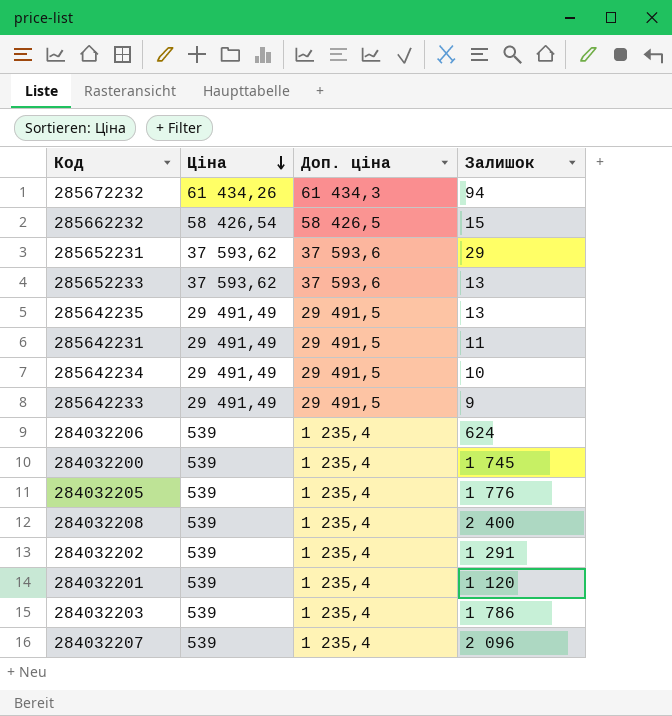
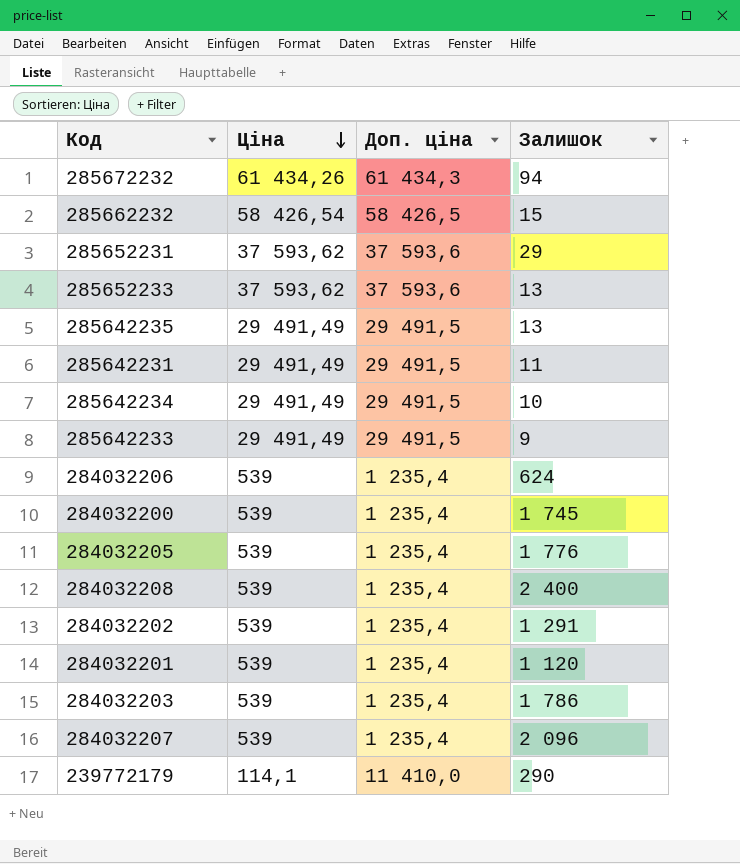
row 239772179: none -> 114,1 | 11 410,0 | 290

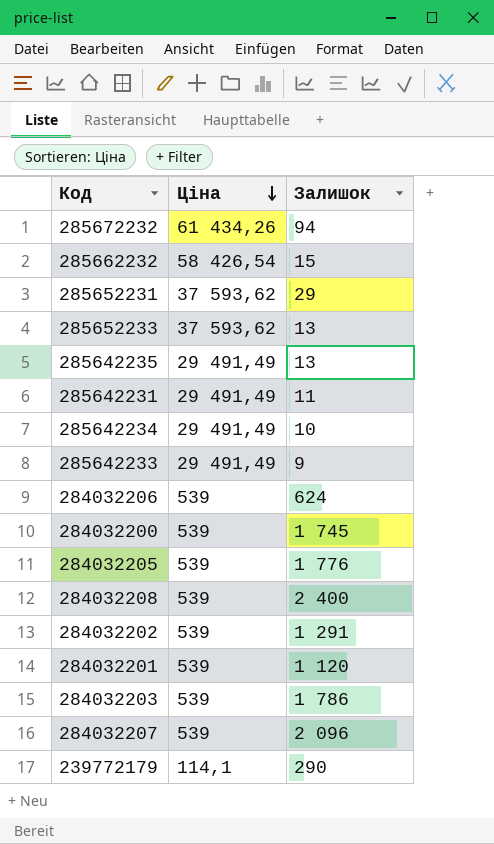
column Доп. ціна | position: 3 -> none

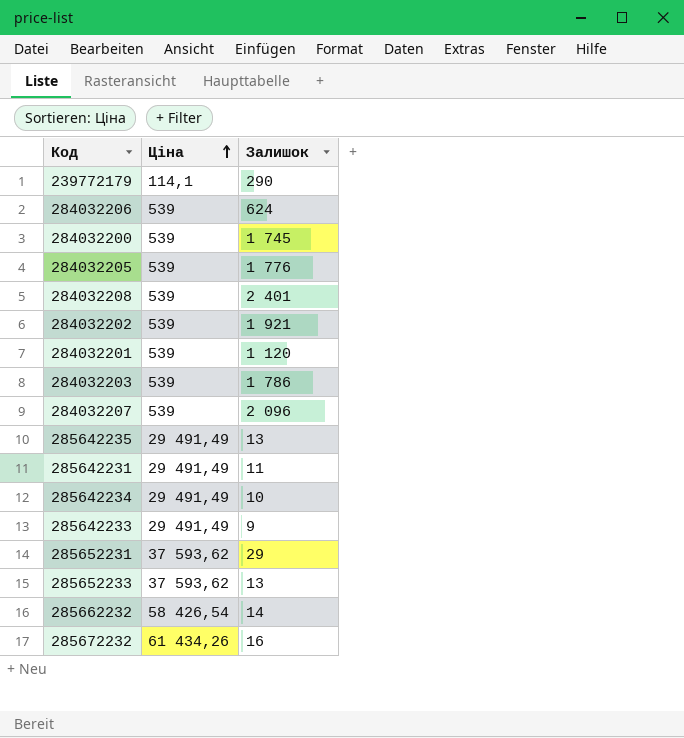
row order: Ціна descending -> Ціна ascending
284032208 | Залишок: 2 400 -> 2 401
284032202 | Залишок: 1 291 -> 1 921
285662232 | Залишок: 15 -> 14
285672232 | Залишок: 94 -> 16

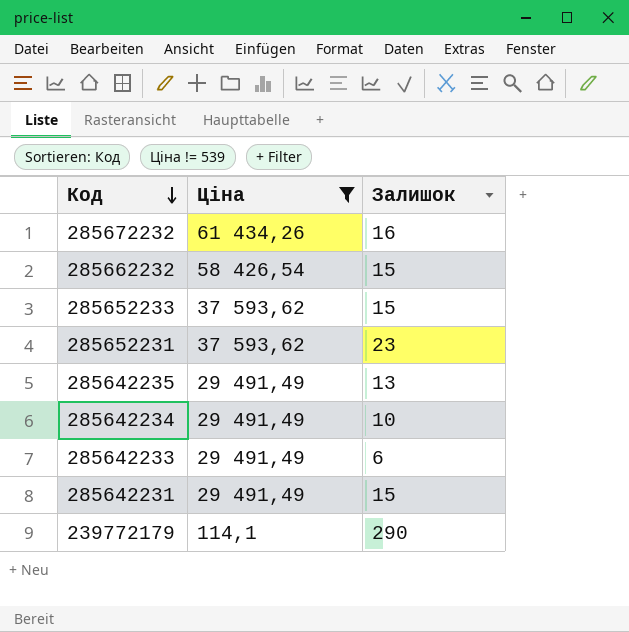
filter: none -> Ціна != 539
row order: Ціна ascending -> Код descending
285662232 | Залишок: 14 -> 15
285652233 | Залишок: 13 -> 15
285652231 | Залишок: 29 -> 23
285642233 | Залишок: 9 -> 6
285642231 | Залишок: 11 -> 15

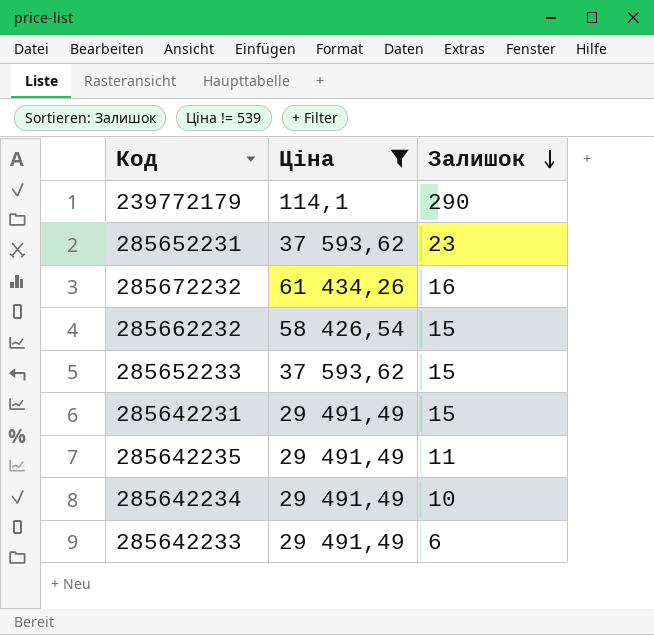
row order: Код descending -> Залишок descending
285642235 | Залишок: 13 -> 11

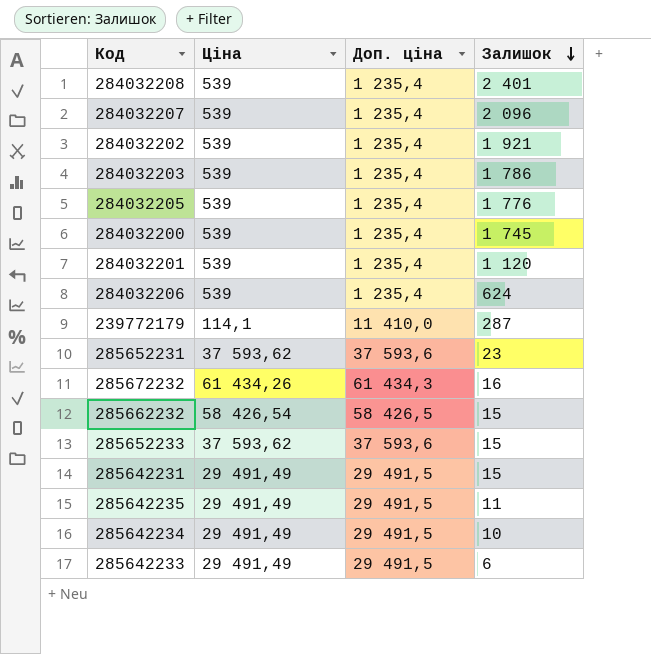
filter: Ціна != 539 -> none
column Доп. ціна | position: none -> 3
239772179 | Залишок: 290 -> 287

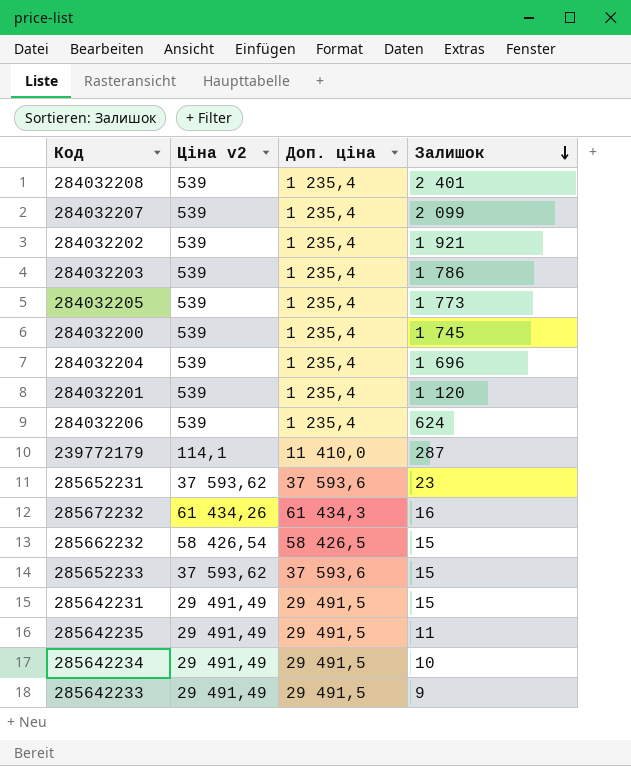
column name: Ціна -> Ціна v2
284032207 | Залишок: 2 096 -> 2 099
284032205 | Залишок: 1 776 -> 1 773
row 284032204: none -> 539 | 1 235,4 | 1 696
285642233 | Залишок: 6 -> 9

